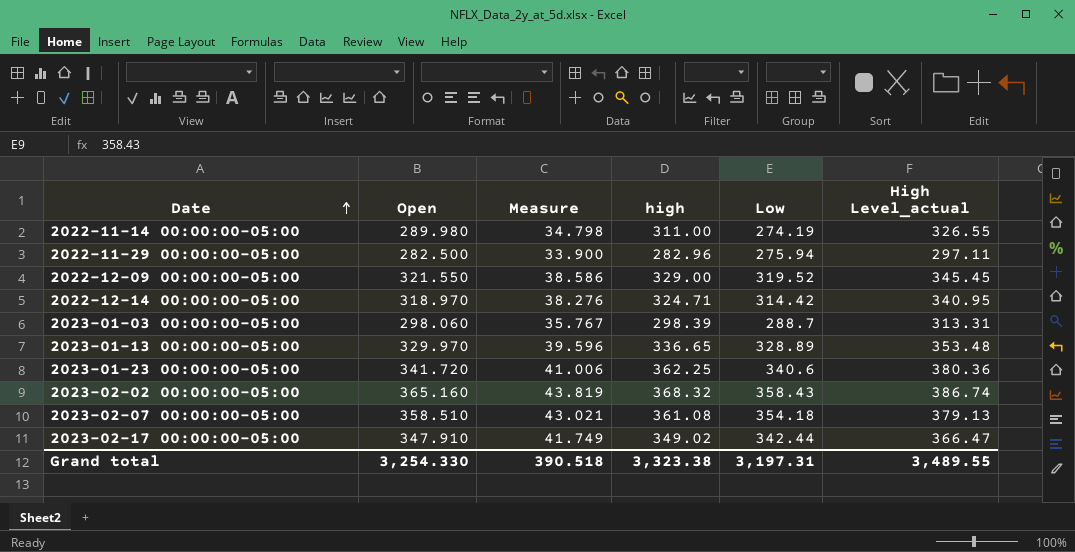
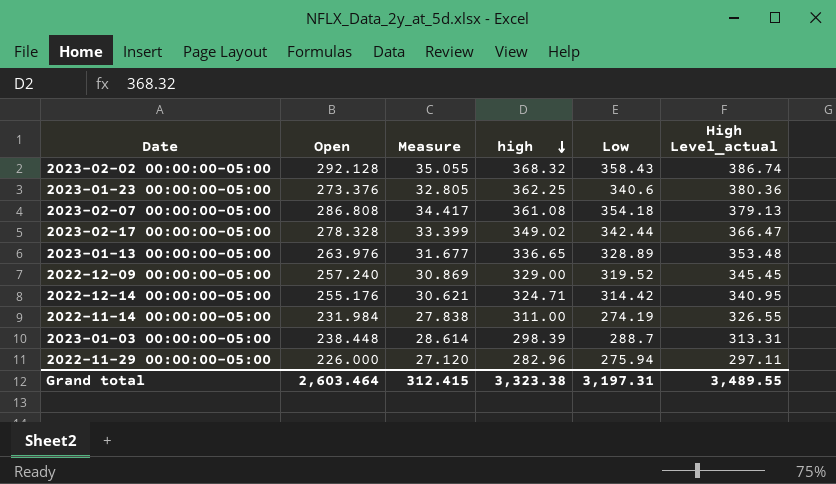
row order: Date ascending -> high descending
2023-02-02 00:00:00-05:00 | Open: 365.160 -> 292.128
2023-02-02 00:00:00-05:00 | Measure: 43.819 -> 35.055
2023-01-23 00:00:00-05:00 | Open: 341.720 -> 273.376
2023-01-23 00:00:00-05:00 | Measure: 41.006 -> 32.805
2023-02-07 00:00:00-05:00 | Open: 358.510 -> 286.808
2023-02-07 00:00:00-05:00 | Measure: 43.021 -> 34.417
2023-02-17 00:00:00-05:00 | Open: 347.910 -> 278.328
2023-02-17 00:00:00-05:00 | Measure: 41.749 -> 33.399
2023-01-13 00:00:00-05:00 | Open: 329.970 -> 263.976
2023-01-13 00:00:00-05:00 | Measure: 39.596 -> 31.677
2022-12-09 00:00:00-05:00 | Open: 321.550 -> 257.240
2022-12-09 00:00:00-05:00 | Measure: 38.586 -> 30.869
2022-12-14 00:00:00-05:00 | Open: 318.970 -> 255.176
2022-12-14 00:00:00-05:00 | Measure: 38.276 -> 30.621
2022-11-14 00:00:00-05:00 | Open: 289.980 -> 231.984
2022-11-14 00:00:00-05:00 | Measure: 34.798 -> 27.838
2023-01-03 00:00:00-05:00 | Open: 298.060 -> 238.448
2023-01-03 00:00:00-05:00 | Measure: 35.767 -> 28.614
2022-11-29 00:00:00-05:00 | Open: 282.500 -> 226.000
2022-11-29 00:00:00-05:00 | Measure: 33.900 -> 27.120
Grand total | Open: 3,254.330 -> 2,603.464
Grand total | Measure: 390.518 -> 312.415

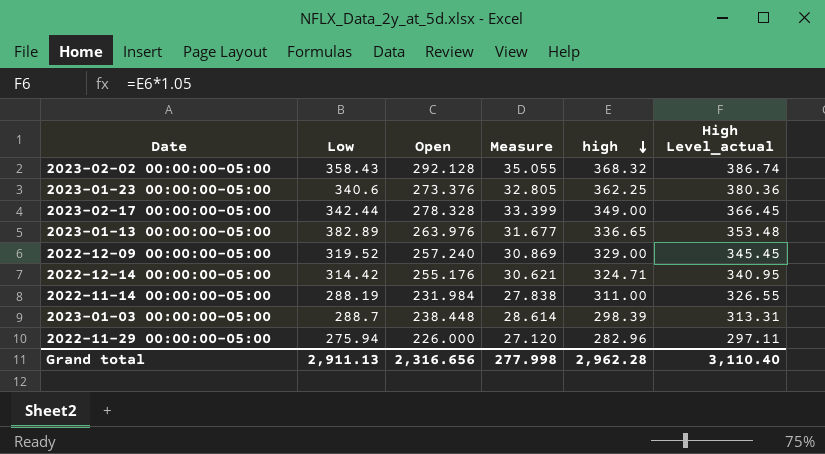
column Low | position: 5 -> 2
row 2023-02-07 00:00:00-05:00: 286.808 | 34.417 | 361.08 | 354.18 | 379.13 -> none
2023-02-17 00:00:00-05:00 | high: 349.02 -> 349.00
2023-02-17 00:00:00-05:00 | High Level_actual: 366.47 -> 366.45
2023-01-13 00:00:00-05:00 | Low: 328.89 -> 382.89
2022-11-14 00:00:00-05:00 | Low: 274.19 -> 288.19
Grand total | Low: 3,197.31 -> 2,911.13
Grand total | Open: 2,603.464 -> 2,316.656
Grand total | Measure: 312.415 -> 277.998
Grand total | high: 3,323.38 -> 2,962.28
Grand total | High Level_actual: 3,489.55 -> 3,110.40

